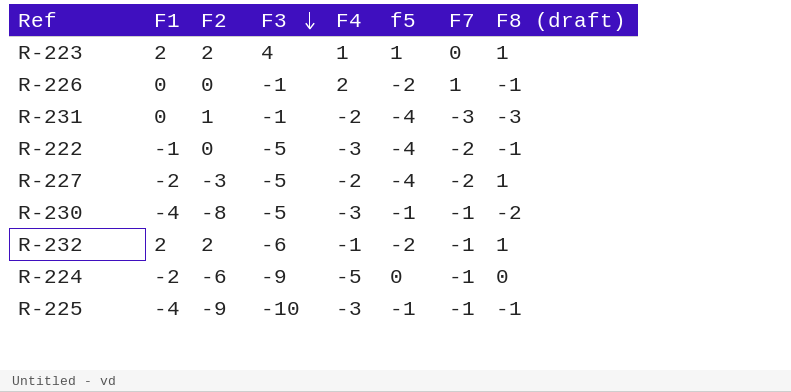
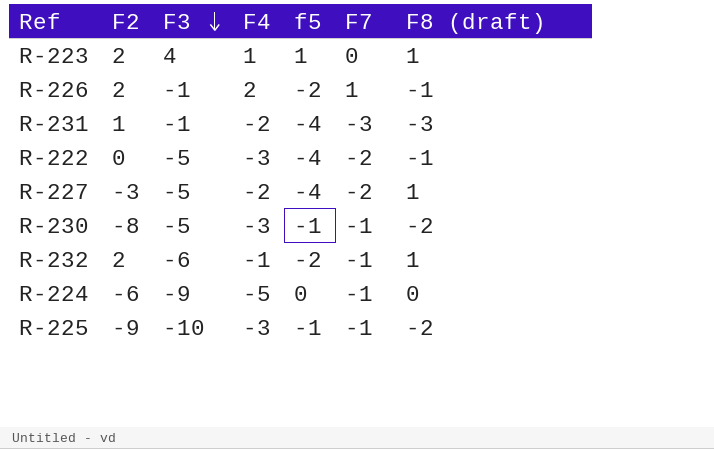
column F1 | position: 2 -> none
R-226 | F2: 0 -> 2
R-225 | F8 (draft): -1 -> -2

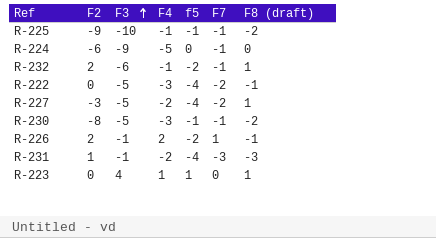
row order: F3 descending -> F3 ascending
R-225 | F4: -3 -> -1
R-223 | F2: 2 -> 0

